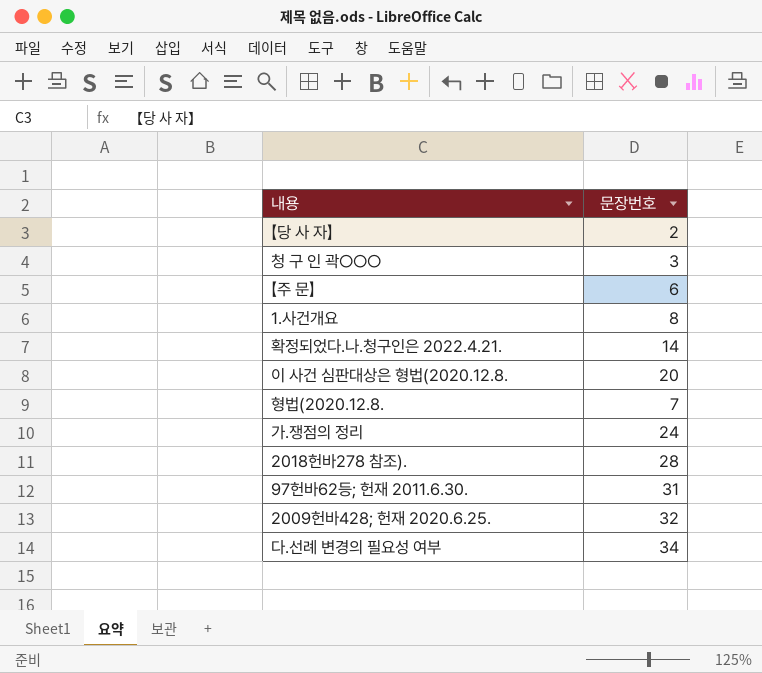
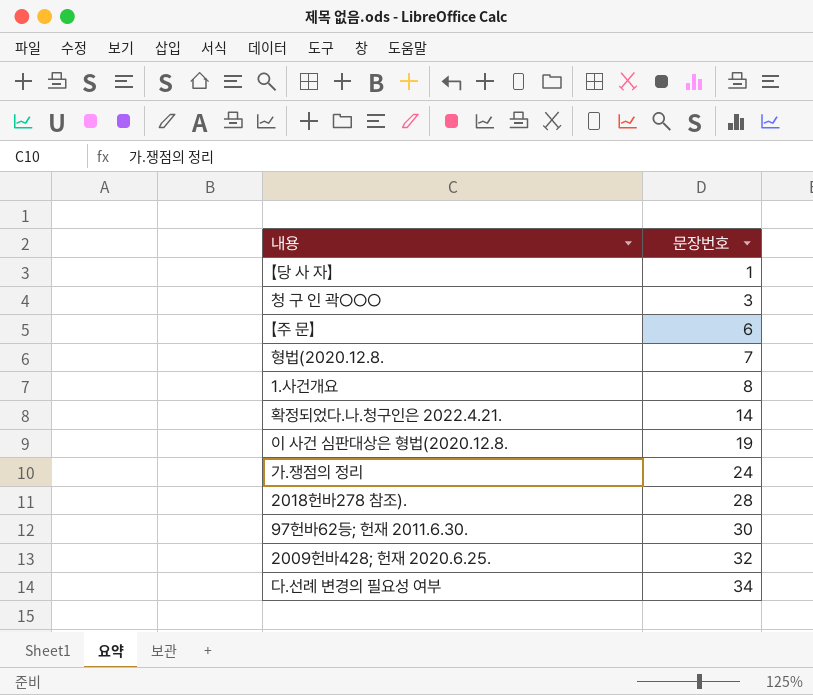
row order: none -> 문장번호 ascending
【당 사 자】 | 문장번호: 2 -> 1
이 사건 심판대상은 형법(2020.12.8. | 문장번호: 20 -> 19
97헌바62등; 헌재 2011.6.30. | 문장번호: 31 -> 30

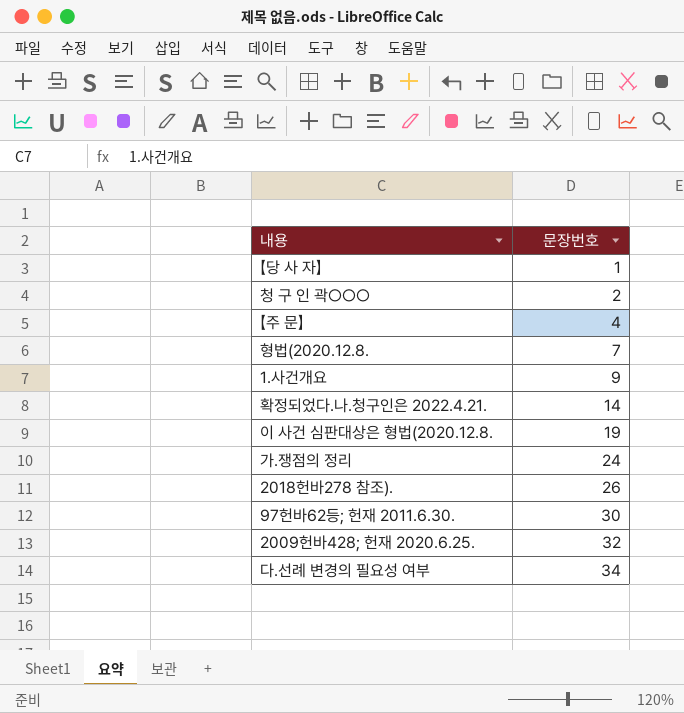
청 구 인 곽○○○ | 문장번호: 3 -> 2
【주 문】 | 문장번호: 6 -> 4
1.사건개요 | 문장번호: 8 -> 9
2018헌바278 참조). | 문장번호: 28 -> 26

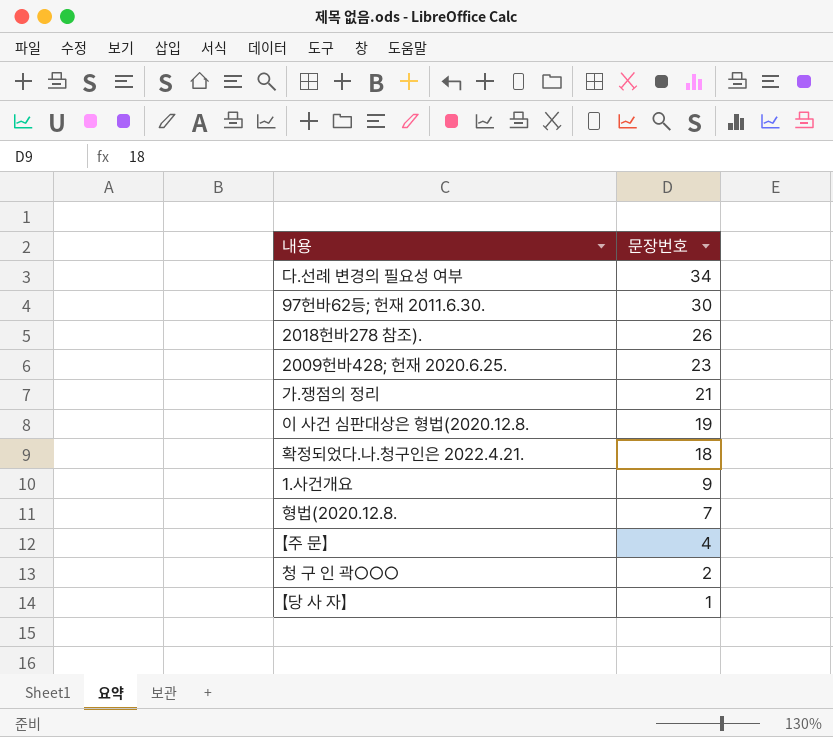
row order: 문장번호 ascending -> 문장번호 descending
2009헌바428; 헌재 2020.6.25. | 문장번호: 32 -> 23
가.쟁점의 정리 | 문장번호: 24 -> 21
확정되었다.나.청구인은 2022.4.21. | 문장번호: 14 -> 18

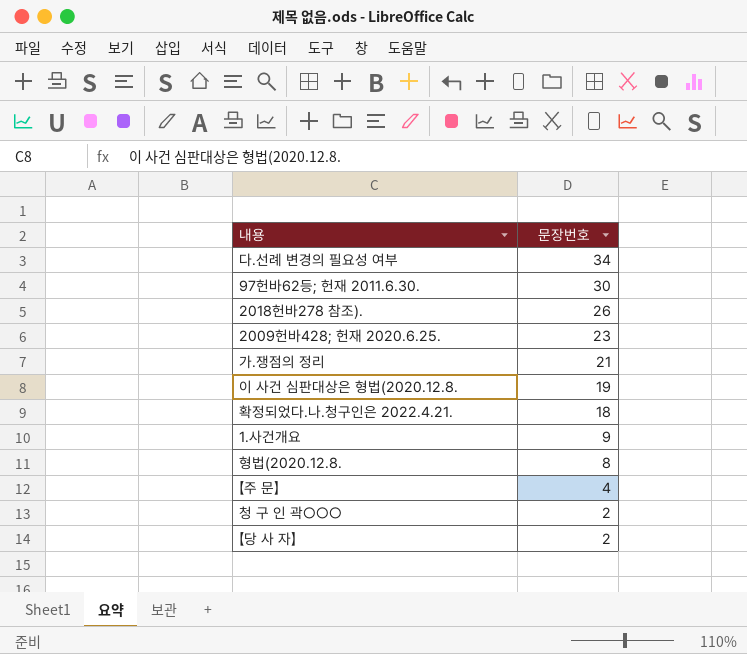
형법(2020.12.8. | 문장번호: 7 -> 8
【당 사 자】 | 문장번호: 1 -> 2

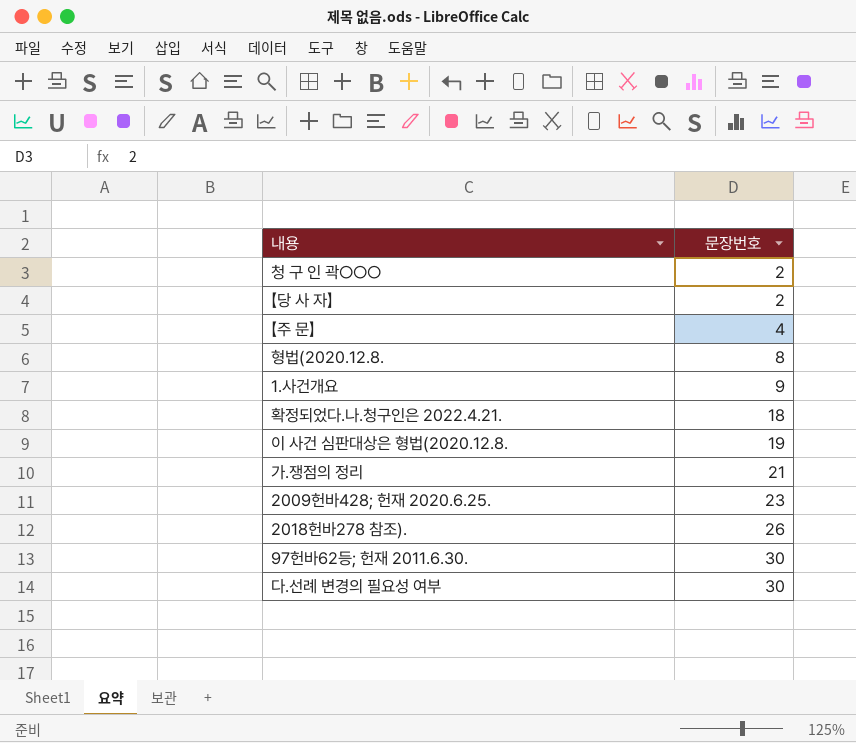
row order: 문장번호 descending -> 문장번호 ascending
다.선례 변경의 필요성 여부 | 문장번호: 34 -> 30

